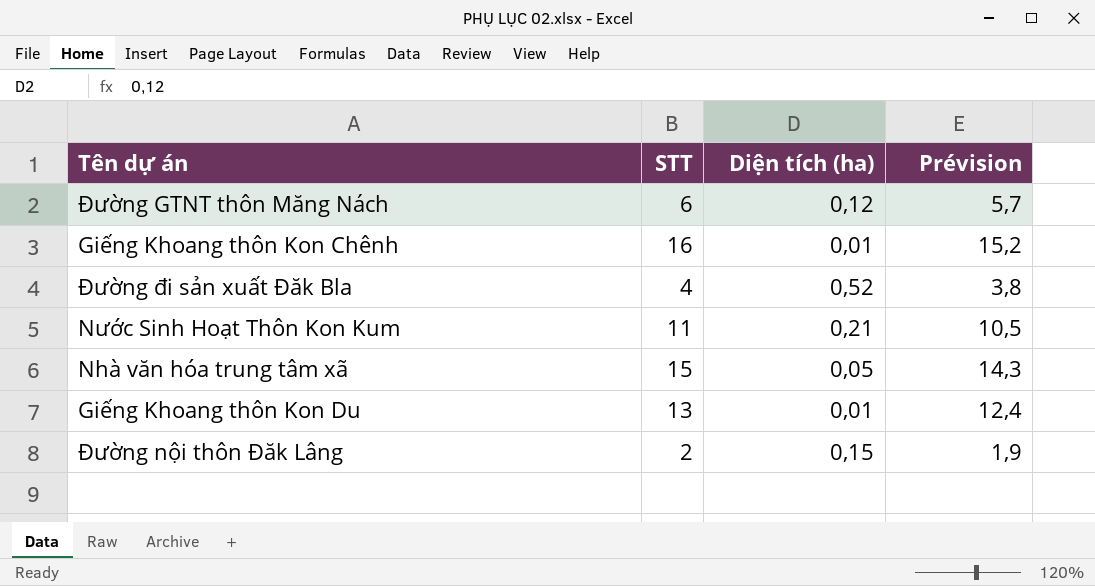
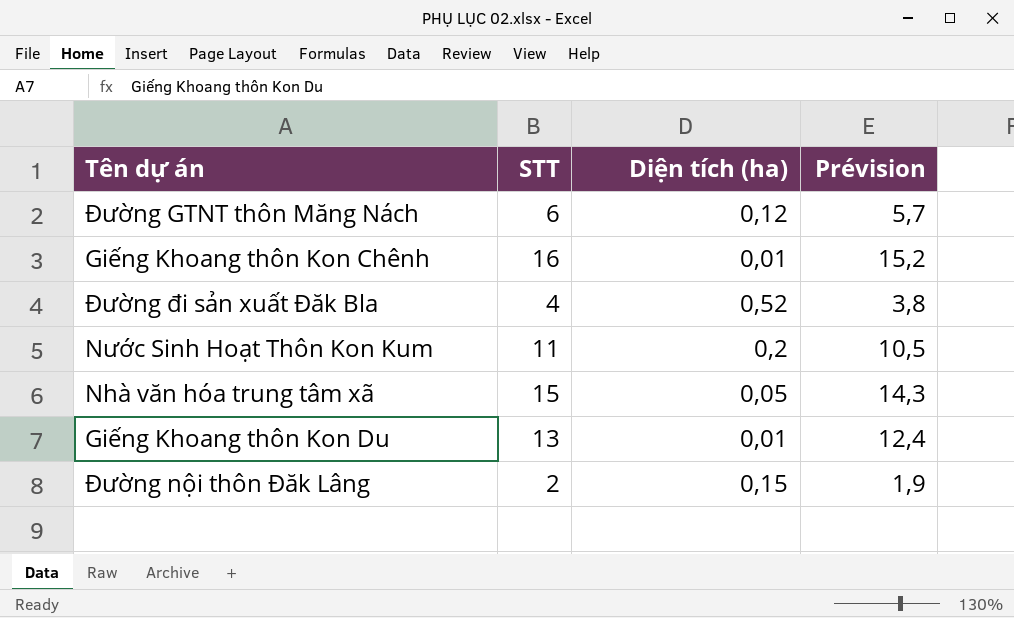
Nước Sinh Hoạt Thôn Kon Kum | Diện tích (ha): 0,21 -> 0,2

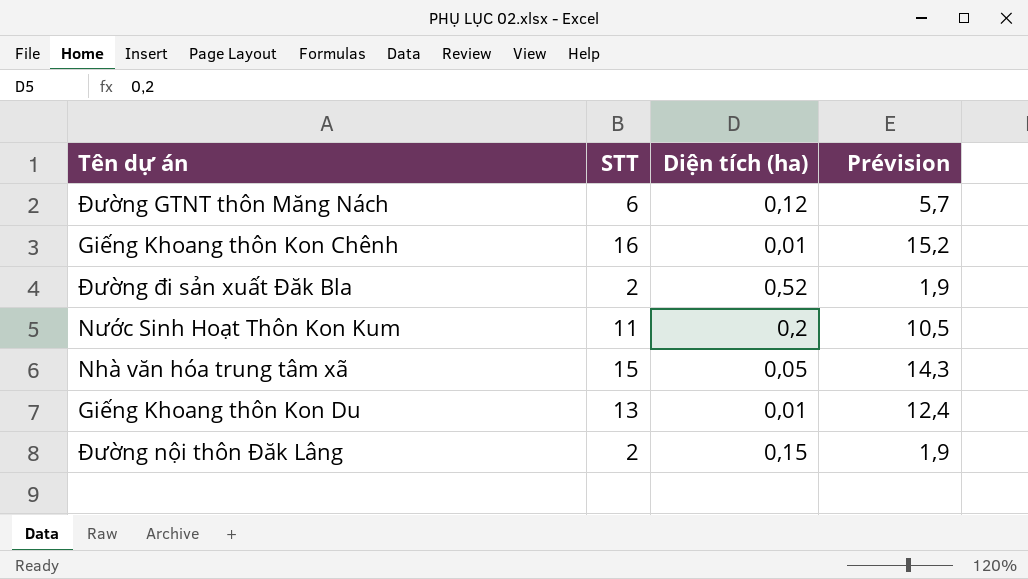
Đường đi sản xuất Đăk Bla | STT: 4 -> 2
Đường đi sản xuất Đăk Bla | Prévision: 3,8 -> 1,9

